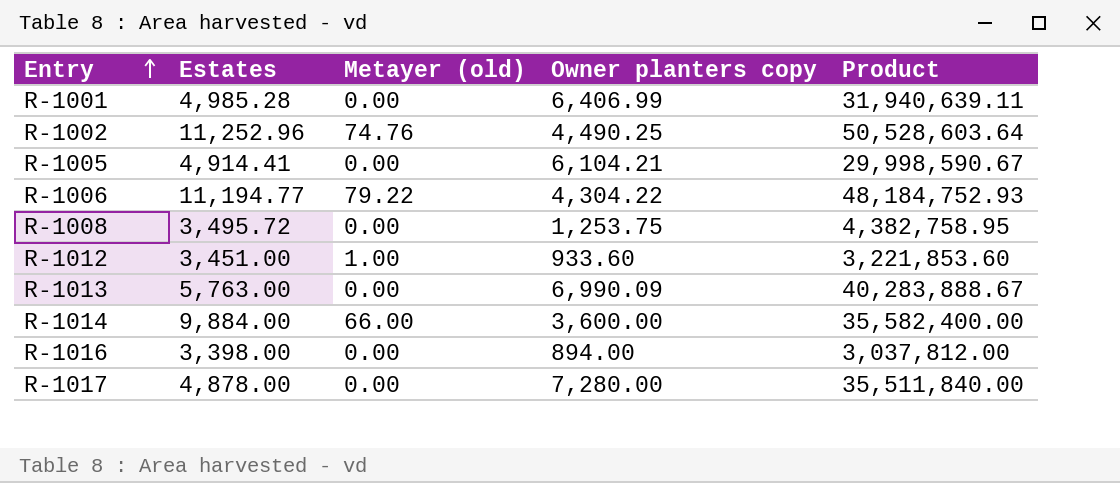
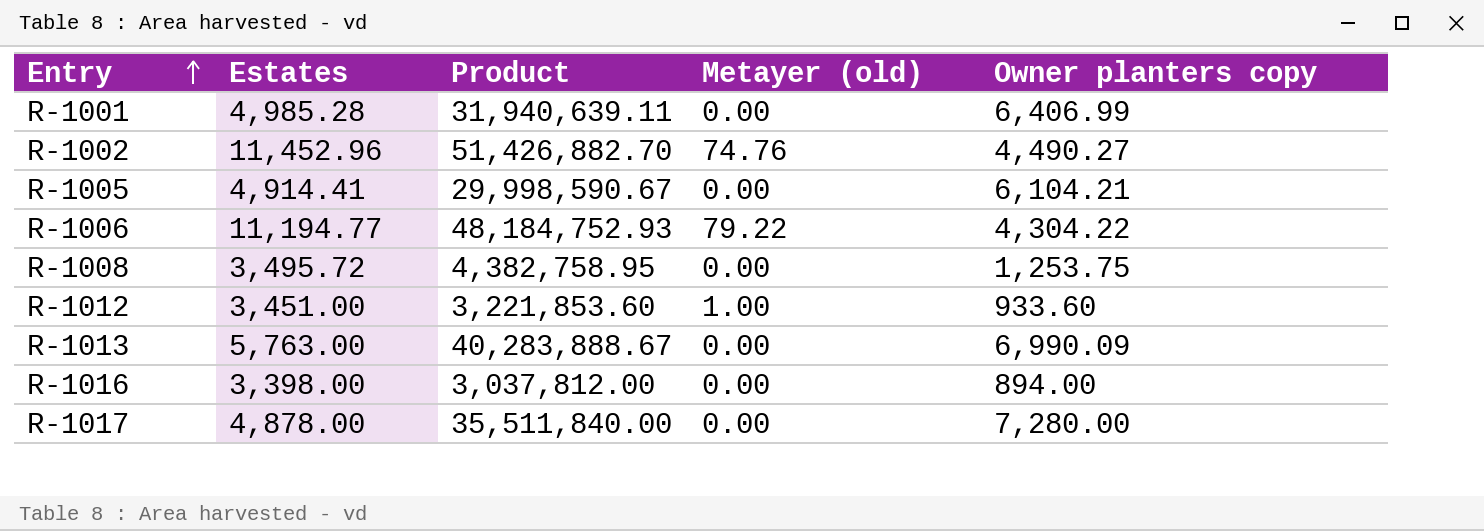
column Product | position: 5 -> 3
row R-1014: 9,884.00 | 66.00 | 3,600.00 | 35,582,400.00 -> none
R-1002 | Estates: 11,252.96 -> 11,452.96
R-1002 | Product: 50,528,603.64 -> 51,426,882.70
R-1002 | Owner planters copy: 4,490.25 -> 4,490.27

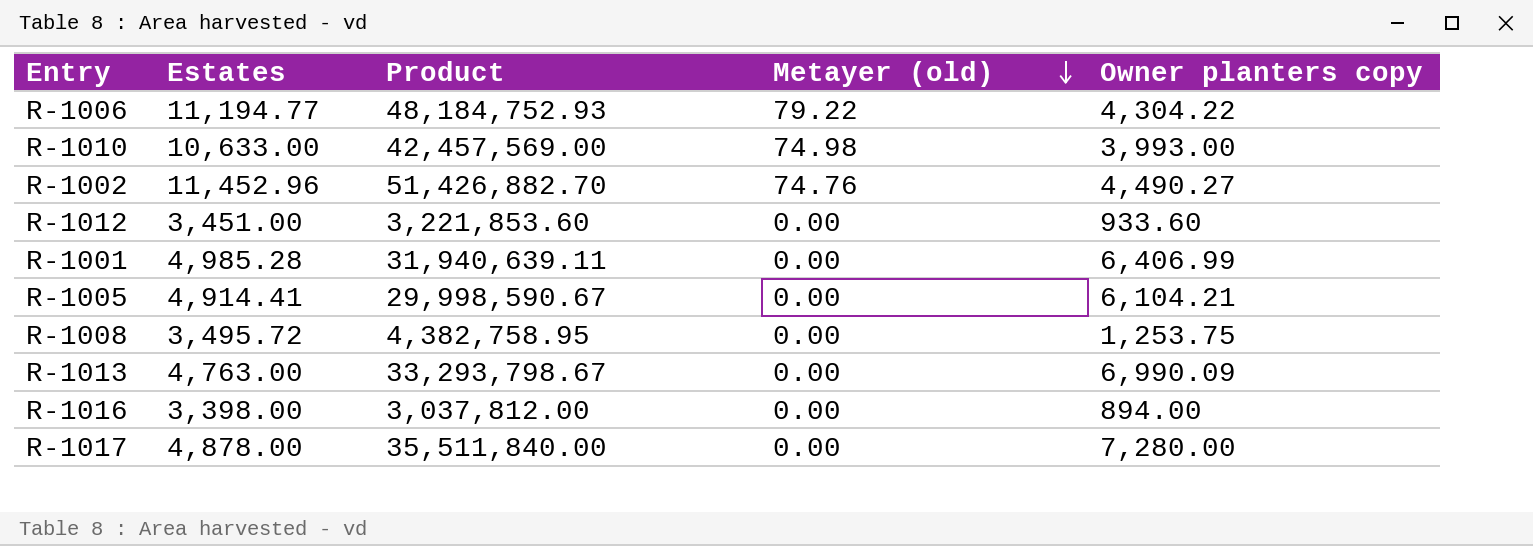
row order: Entry ascending -> Metayer (old) descending
row R-1010: none -> 10,633.00 | 42,457,569.00 | 74.98 | 3,993.00
R-1012 | Metayer (old): 1.00 -> 0.00
R-1013 | Estates: 5,763.00 -> 4,763.00
R-1013 | Product: 40,283,888.67 -> 33,293,798.67

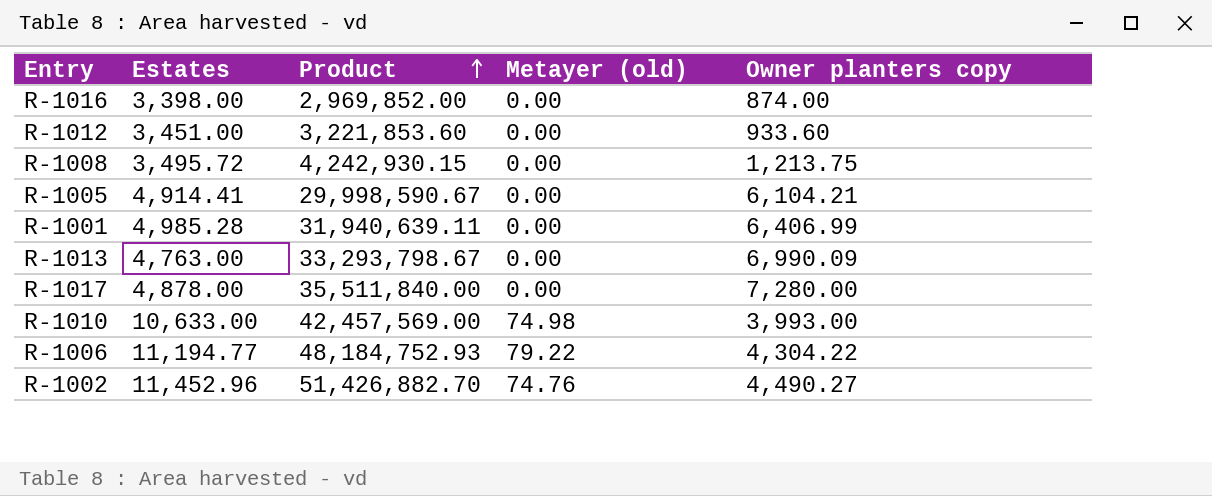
row order: Metayer (old) descending -> Product ascending
R-1016 | Product: 3,037,812.00 -> 2,969,852.00
R-1016 | Owner planters copy: 894.00 -> 874.00
R-1008 | Product: 4,382,758.95 -> 4,242,930.15
R-1008 | Owner planters copy: 1,253.75 -> 1,213.75

